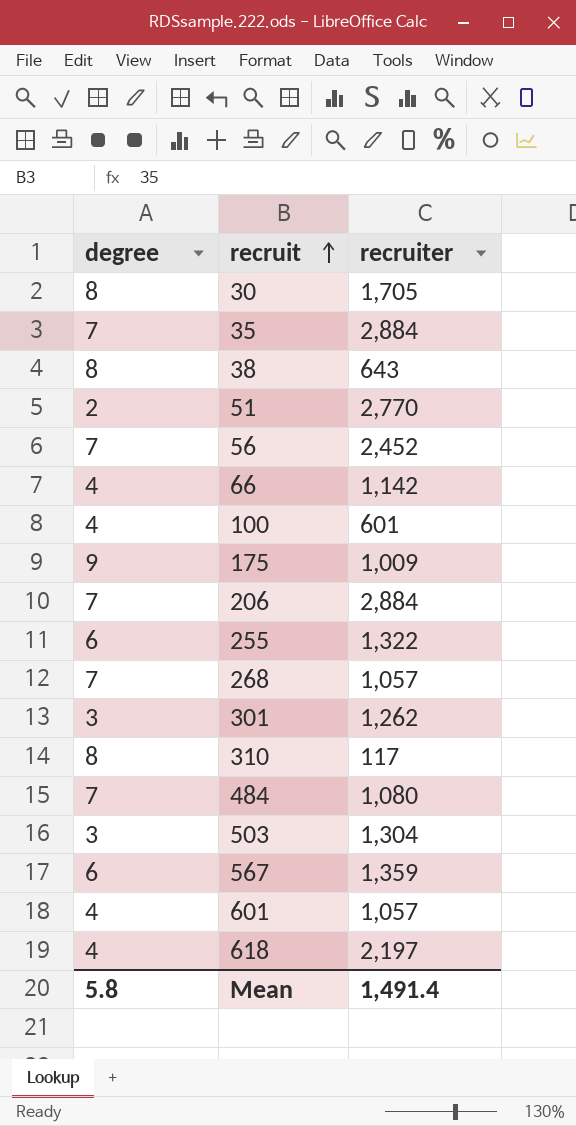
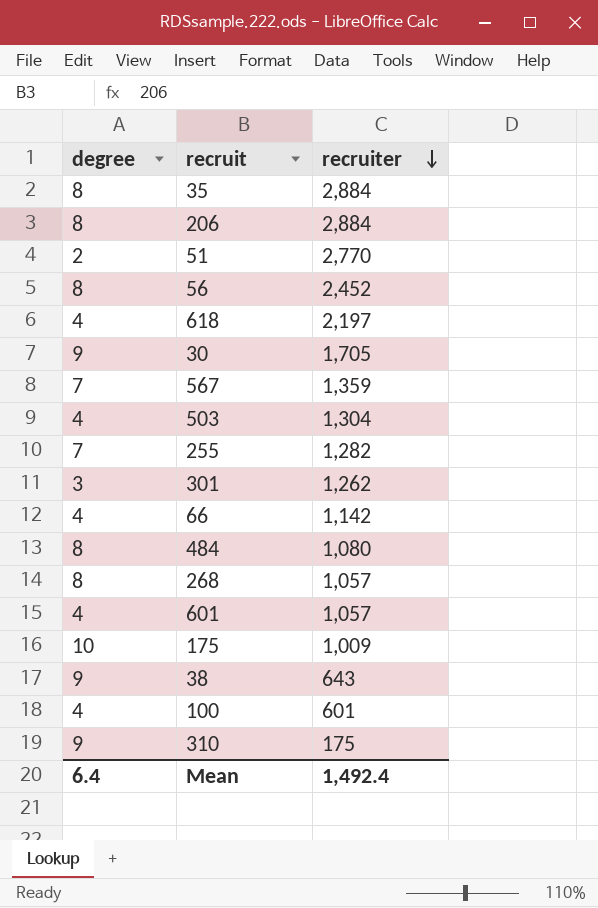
row order: recruit ascending -> recruiter descending
35 | degree: 7 -> 8
206 | degree: 7 -> 8
56 | degree: 7 -> 8
30 | degree: 8 -> 9
567 | degree: 6 -> 7
503 | degree: 3 -> 4
255 | degree: 6 -> 7
255 | recruiter: 1,322 -> 1,282
484 | degree: 7 -> 8
268 | degree: 7 -> 8
175 | degree: 9 -> 10
38 | degree: 8 -> 9
310 | degree: 8 -> 9
310 | recruiter: 117 -> 175
Mean | degree: 5.8 -> 6.4
Mean | recruiter: 1,491.4 -> 1,492.4

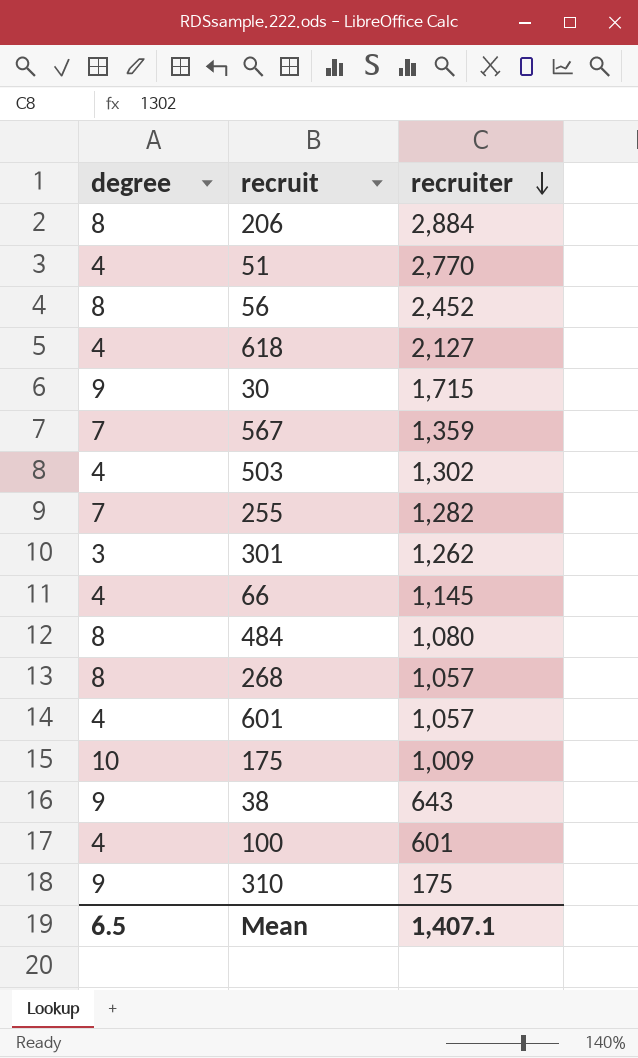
row 35: 8 | 2,884 -> none
51 | degree: 2 -> 4
618 | recruiter: 2,197 -> 2,127
30 | recruiter: 1,705 -> 1,715
503 | recruiter: 1,304 -> 1,302
66 | recruiter: 1,142 -> 1,145
Mean | degree: 6.4 -> 6.5
Mean | recruiter: 1,492.4 -> 1,407.1

